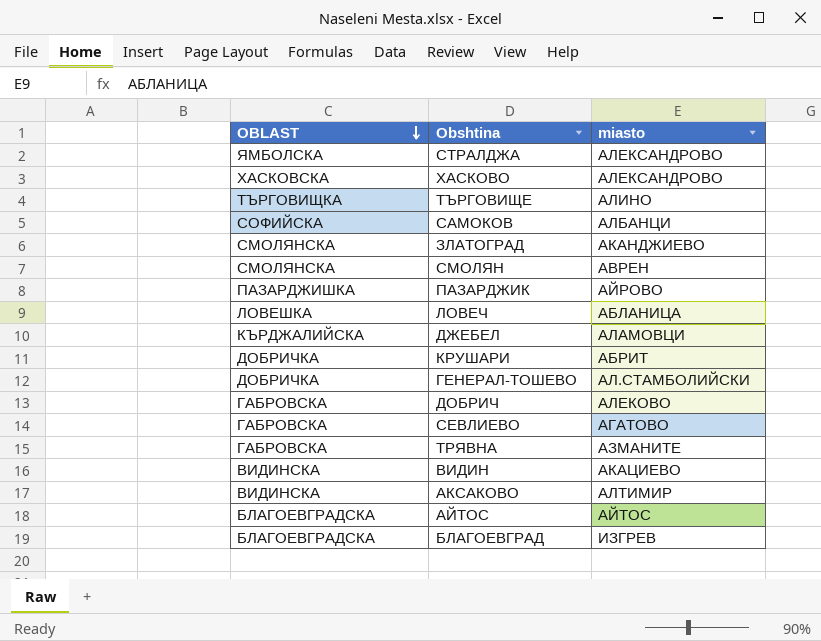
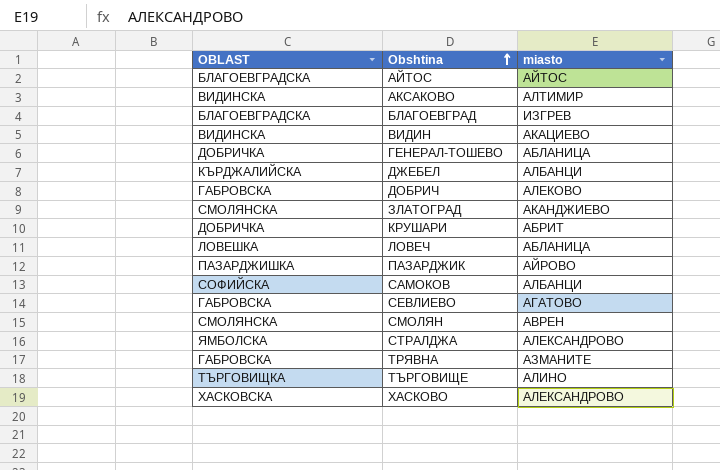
row order: OBLAST descending -> Obshtina ascending
ГЕНЕРАЛ-ТОШЕВО | miasto: АЛ.СТАМБОЛИЙСКИ -> АБЛАНИЦА
ДЖЕБЕЛ | miasto: АЛАМОВЦИ -> АЛБАНЦИ

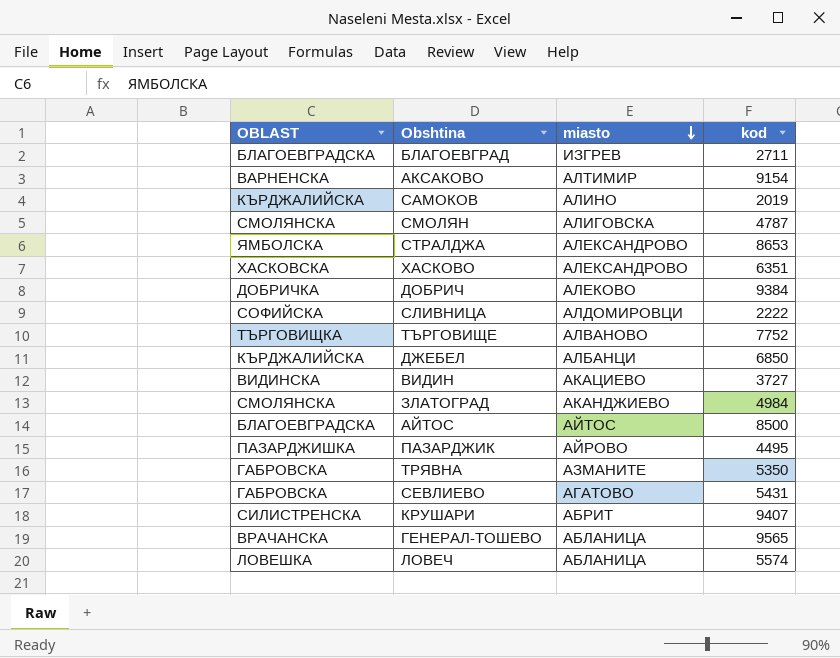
row order: Obshtina ascending -> miasto descending
column kod | position: none -> 4
АКСАКОВО | OBLAST: ВИДИНСКА -> ВАРНЕНСКА
САМОКОВ | OBLAST: СОФИЙСКА -> КЪРДЖАЛИЙСКА
САМОКОВ | miasto: АЛБАНЦИ -> АЛИНО
СМОЛЯН | miasto: АВРЕН -> АЛИГОВСКА
ДОБРИЧ | OBLAST: ГАБРОВСКА -> ДОБРИЧКА
row СЛИВНИЦА: none -> СОФИЙСКА | АЛДОМИРОВЦИ | 2222
ТЪРГОВИЩЕ | miasto: АЛИНО -> АЛВАНОВО
КРУШАРИ | OBLAST: ДОБРИЧКА -> СИЛИСТРЕНСКА
ГЕНЕРАЛ-ТОШЕВО | OBLAST: ДОБРИЧКА -> ВРАЧАНСКА

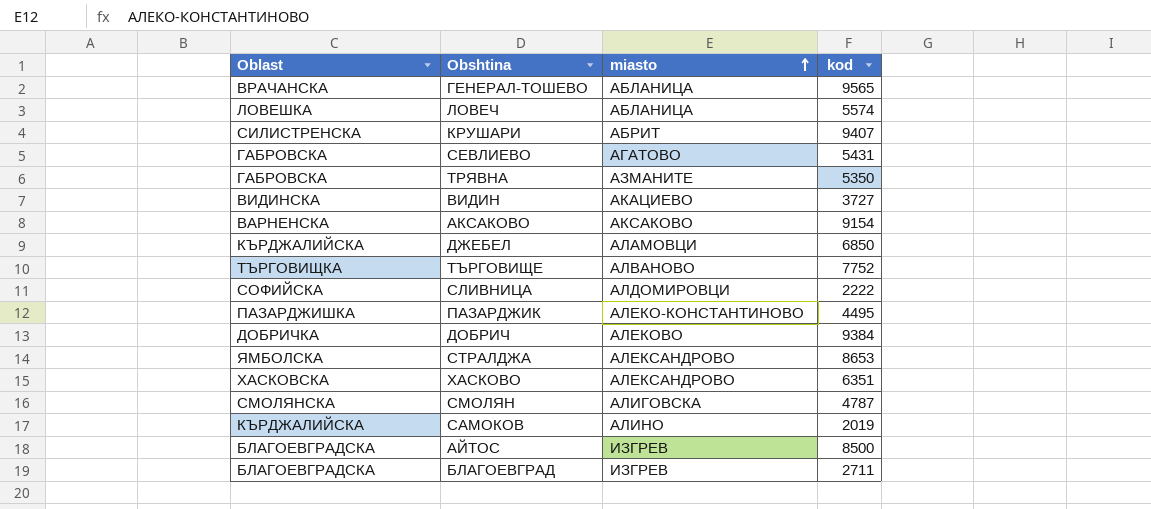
row order: miasto descending -> miasto ascending
column name: OBLAST -> Oblast
row ЗЛАТОГРАД: СМОЛЯНСКА | АКАНДЖИЕВО | 4984 -> none
АКСАКОВО | miasto: АЛТИМИР -> АКСАКОВО
ДЖЕБЕЛ | miasto: АЛБАНЦИ -> АЛАМОВЦИ
ПАЗАРДЖИК | miasto: АЙРОВО -> АЛЕКО-КОНСТАНТИНОВО
АЙТОС | miasto: АЙТОС -> ИЗГРЕВ

